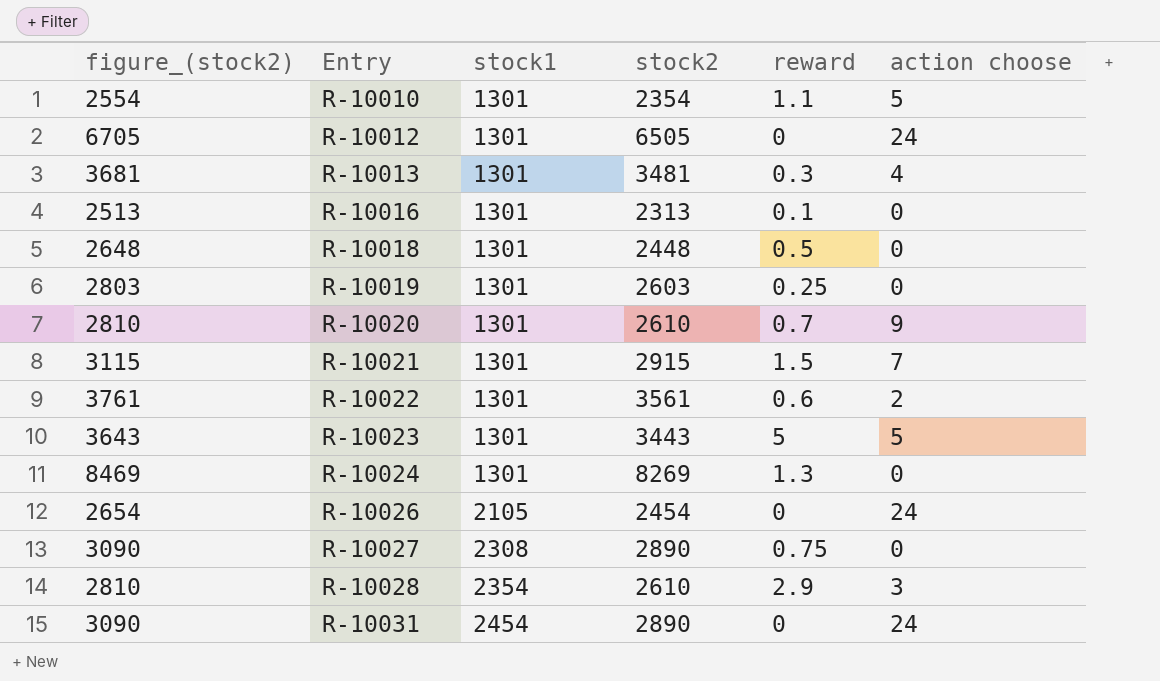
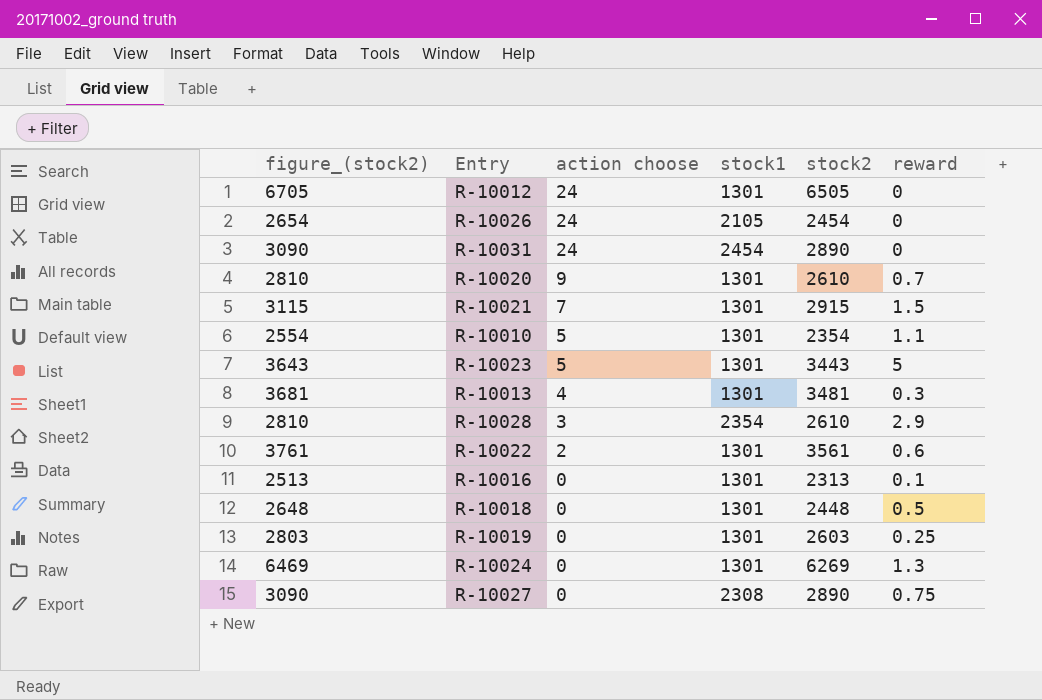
row order: Entry ascending -> action choose descending
column action choose | position: 6 -> 3
R-10024 | figure_(stock2): 8469 -> 6469
R-10024 | stock2: 8269 -> 6269

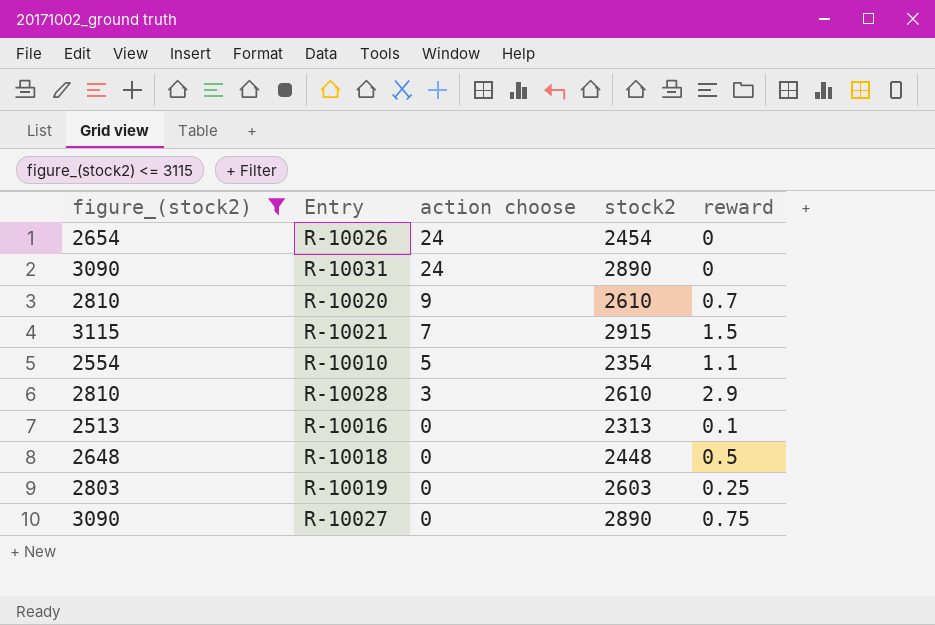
filter: none -> figure_(stock2) <= 3115
column stock1 | position: 4 -> none

